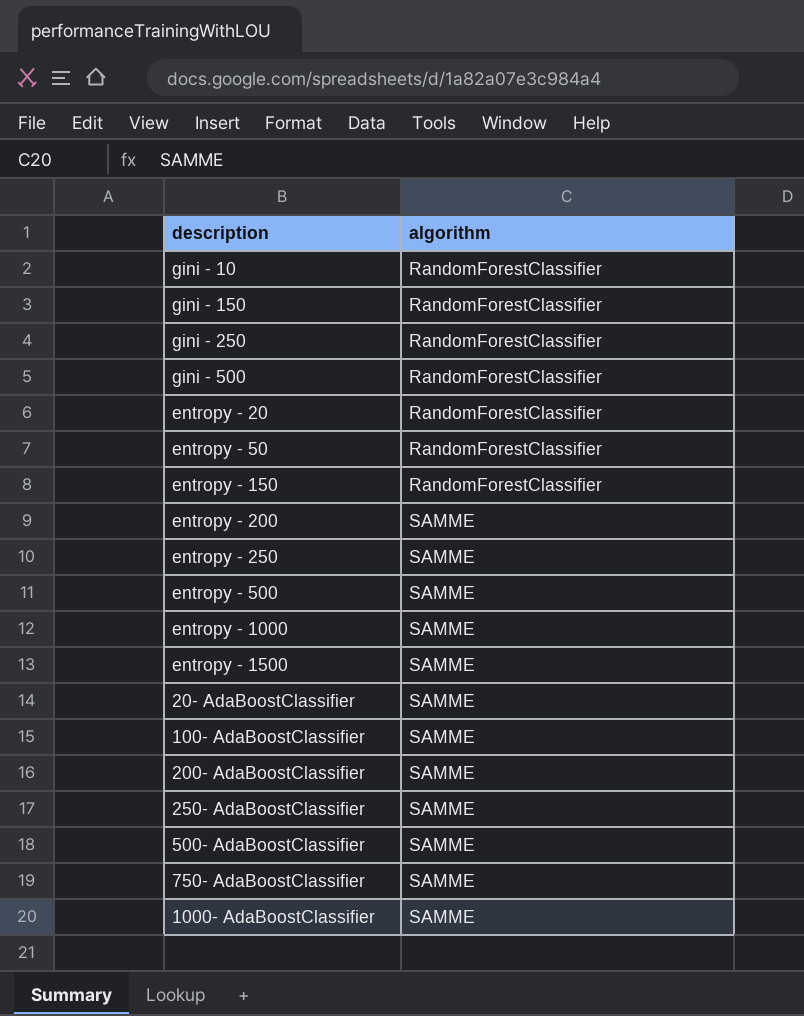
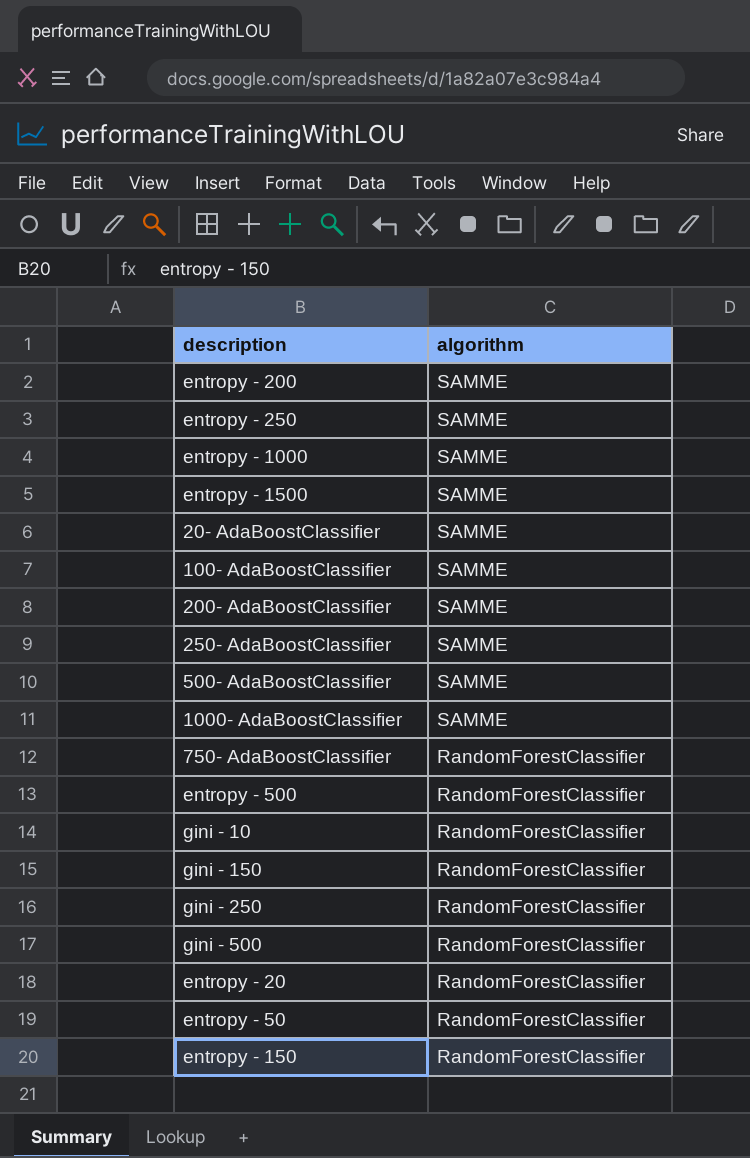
row order: algorithm ascending -> algorithm descending
750- AdaBoostClassifier | algorithm: SAMME -> RandomForestClassifier
entropy - 500 | algorithm: SAMME -> RandomForestClassifier

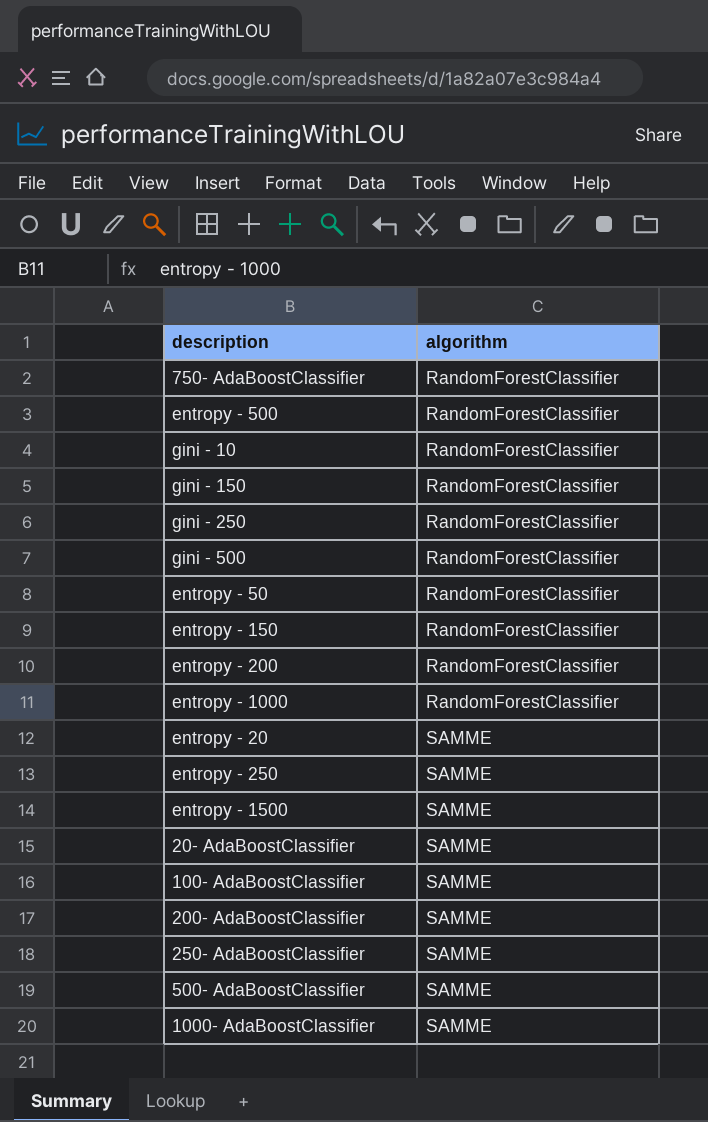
row order: algorithm descending -> algorithm ascending
entropy - 200 | algorithm: SAMME -> RandomForestClassifier
entropy - 1000 | algorithm: SAMME -> RandomForestClassifier
entropy - 20 | algorithm: RandomForestClassifier -> SAMME

